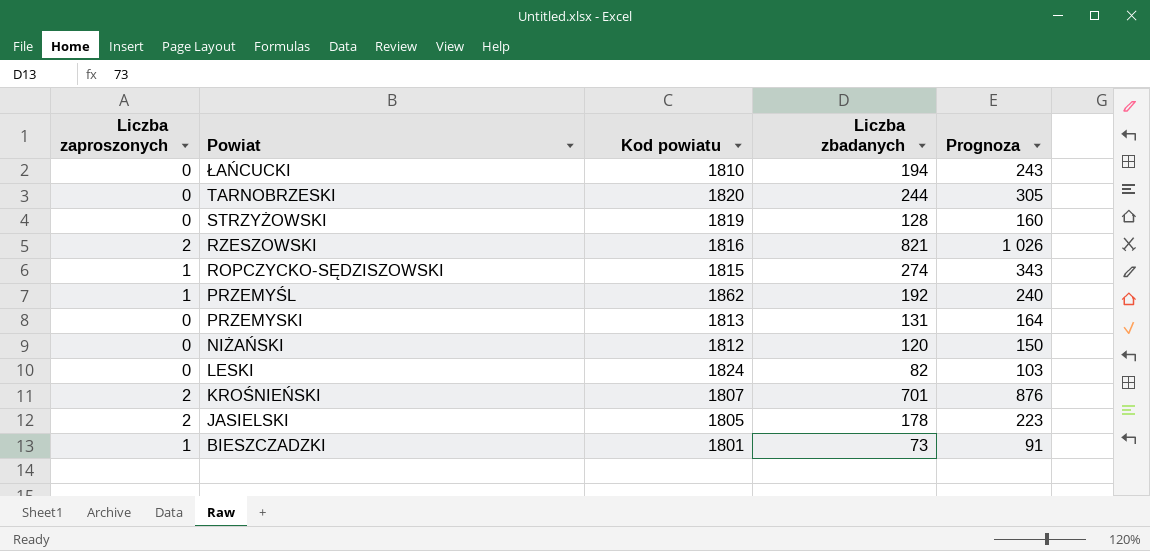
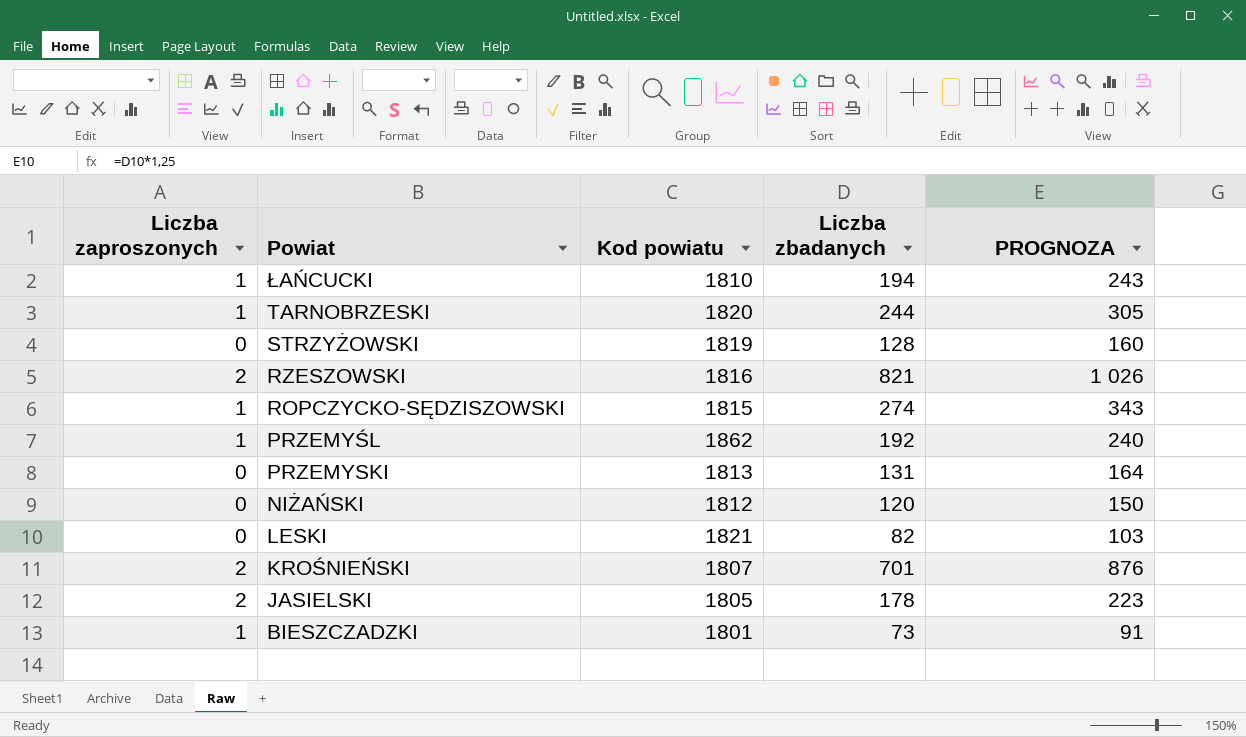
column name: Prognoza -> PROGNOZA
ŁAŃCUCKI | Liczba zaproszonych: 0 -> 1
TARNOBRZESKI | Liczba zaproszonych: 0 -> 1
LESKI | Kod powiatu: 1824 -> 1821

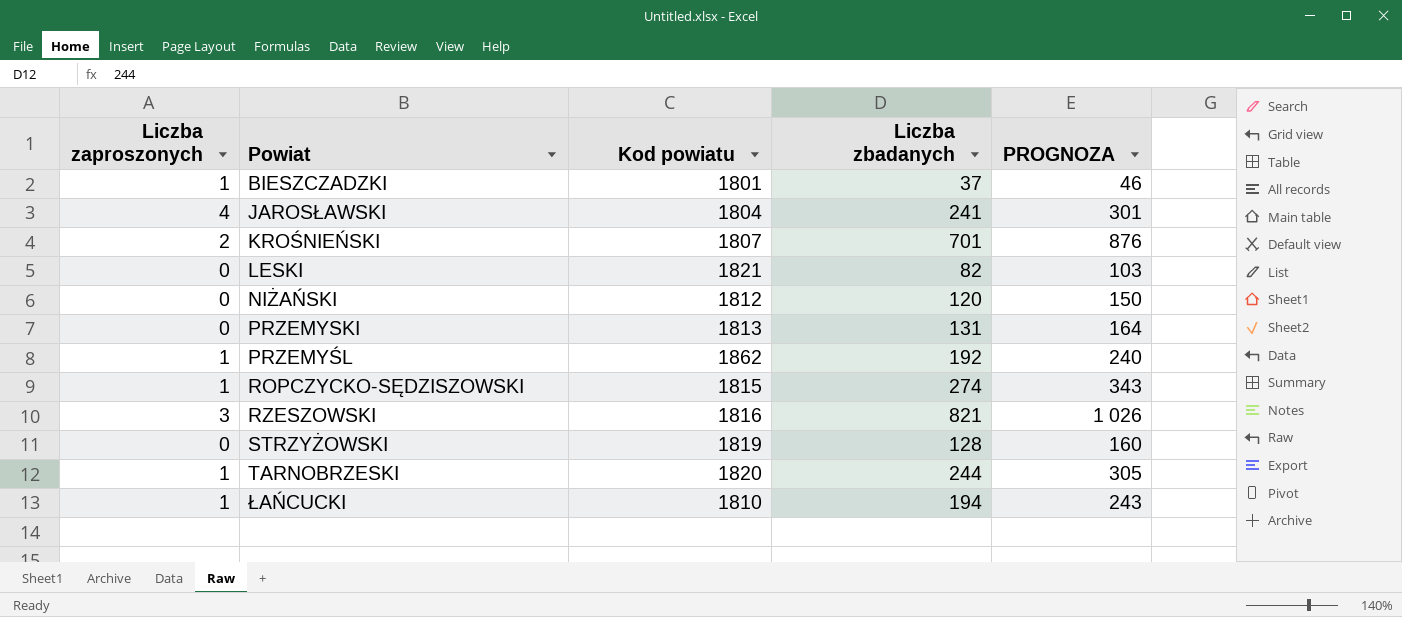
row order: Powiat descending -> Powiat ascending
row JASIELSKI: 2 | 1805 | 178 | 223 -> none
BIESZCZADZKI | Liczba zbadanych: 73 -> 37
BIESZCZADZKI | PROGNOZA: 91 -> 46
row JAROSŁAWSKI: none -> 4 | 1804 | 241 | 301
RZESZOWSKI | Liczba zaproszonych: 2 -> 3

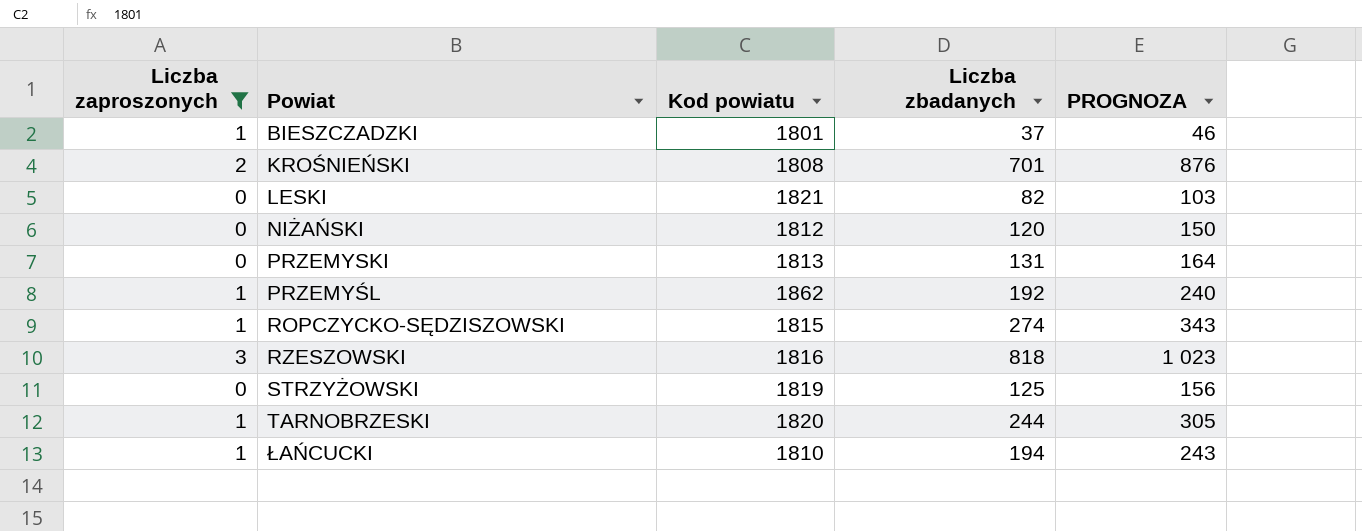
filter: none -> Liczba zaproszonych != 4
KROŚNIEŃSKI | Kod powiatu: 1807 -> 1808
RZESZOWSKI | Liczba zbadanych: 821 -> 818
RZESZOWSKI | PROGNOZA: 1 026 -> 1 023
STRZYŻOWSKI | Liczba zbadanych: 128 -> 125
STRZYŻOWSKI | PROGNOZA: 160 -> 156

